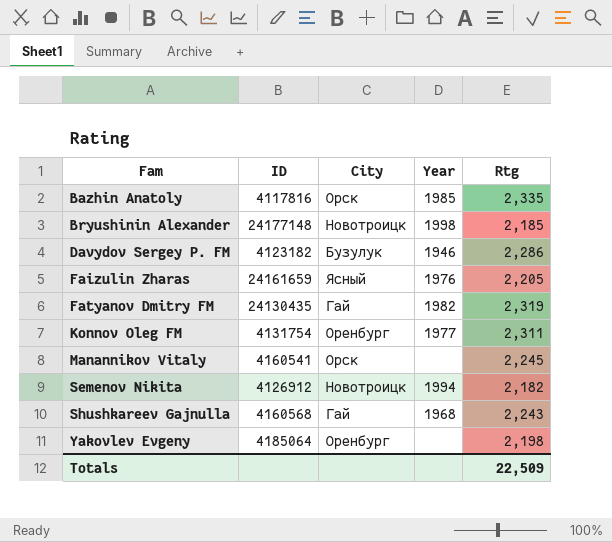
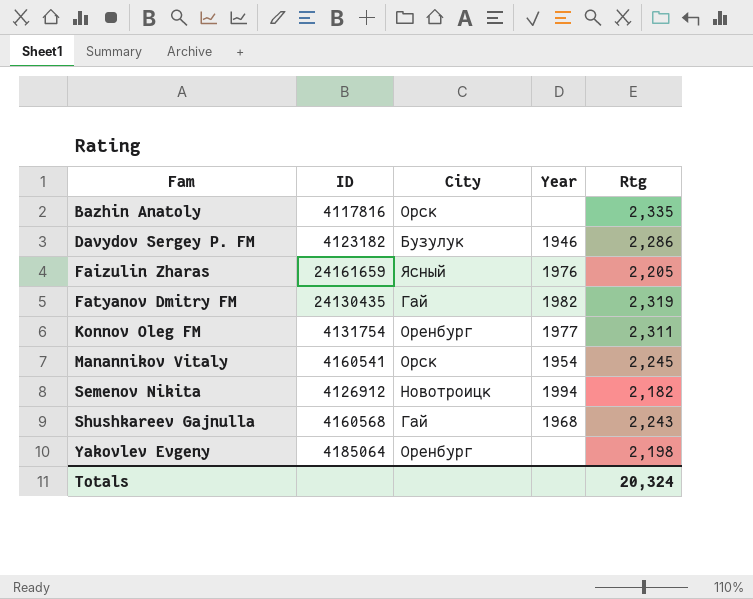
row Bryushinin Alexander: 24177148 | Новотроицк | 1998 | 2,185 -> none
Bazhin Anatoly | Year: 1985 -> none
Manannikov Vitaly | Year: none -> 1954
Totals | Rtg: 22,509 -> 20,324

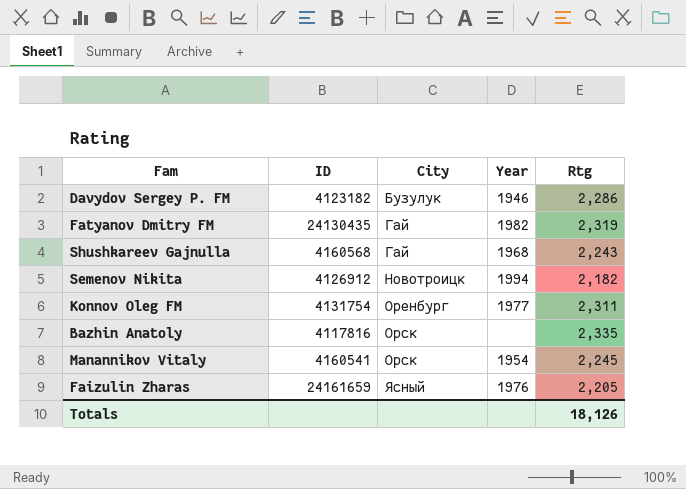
row order: Fam ascending -> City ascending
row Yakovlev Evgeny: 4185064 | Оренбург | none | 2,198 -> none
Totals | Rtg: 20,324 -> 18,126

